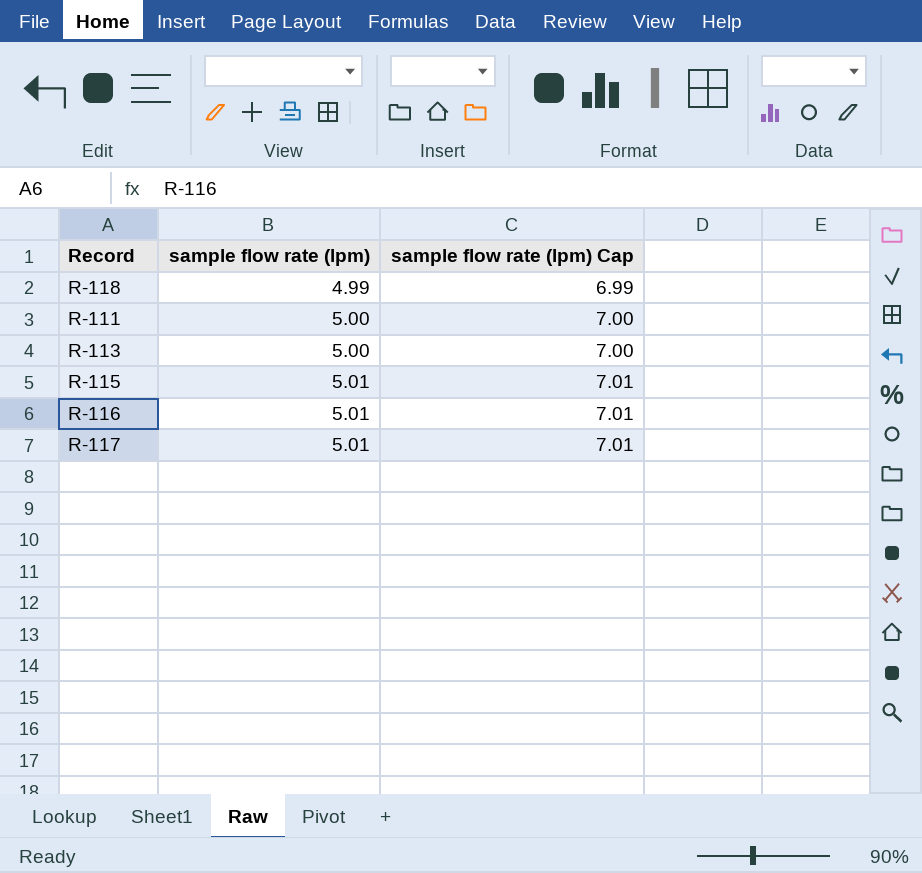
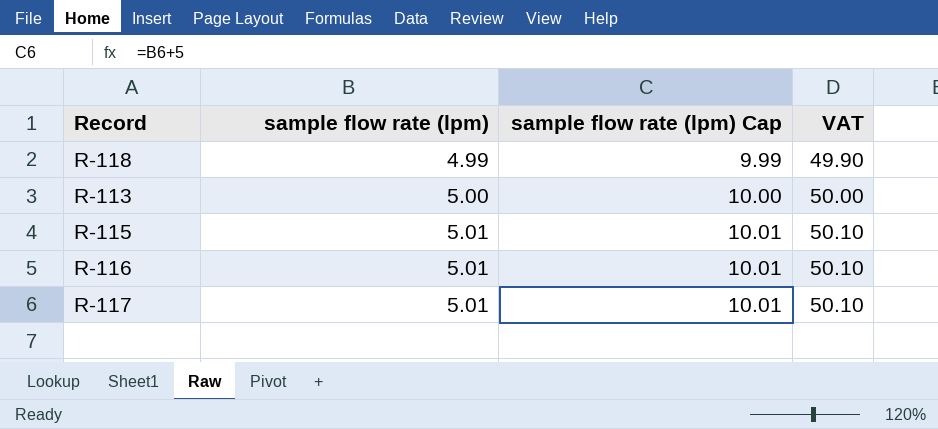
column sample flow rate (lpm) Cap | formula: [sample flow rate (lpm)] + 2 -> [sample flow rate (lpm)] + 5
column VAT | formula: none -> [sample flow rate (lpm)] * 10
row R-111: 5.00 | 7.00 -> none

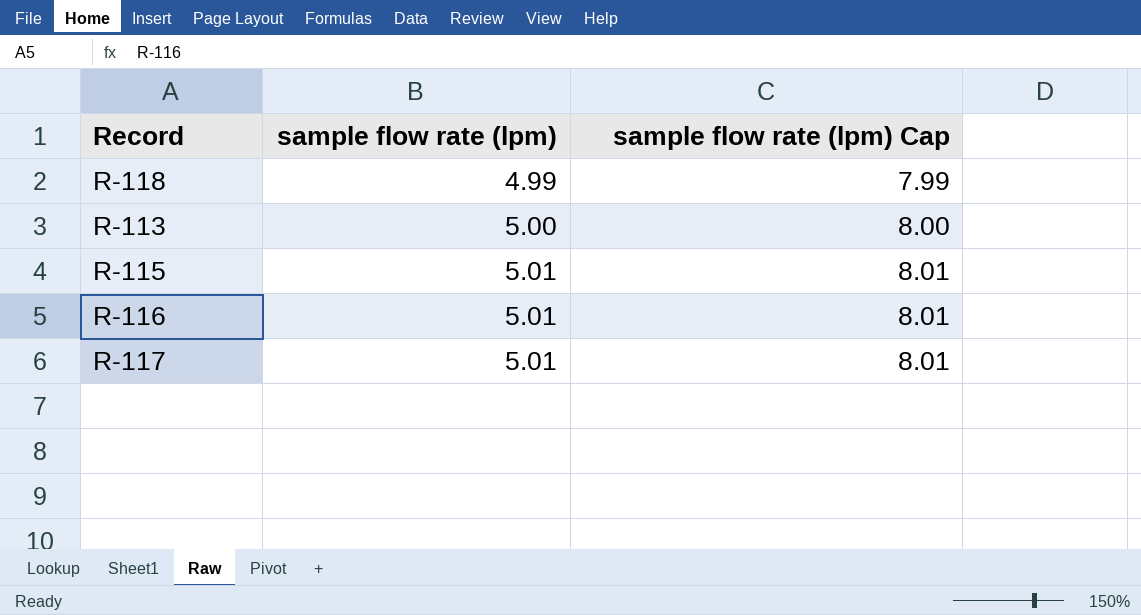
column VAT | formula: [sample flow rate (lpm)] * 10 -> none
column sample flow rate (lpm) Cap | formula: [sample flow rate (lpm)] + 5 -> [sample flow rate (lpm)] + 3

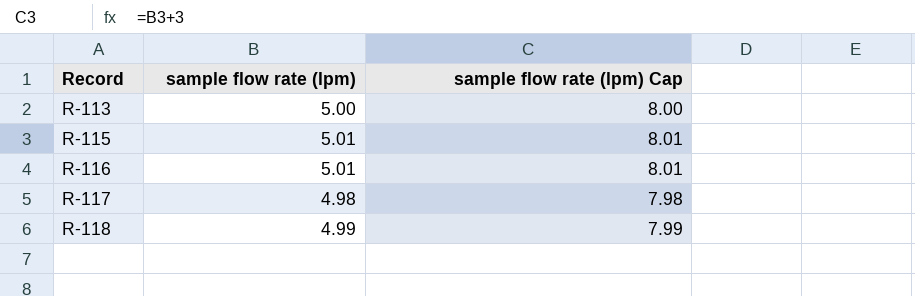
row order: sample flow rate (lpm) ascending -> Record ascending
R-117 | sample flow rate (lpm): 5.01 -> 4.98
R-117 | sample flow rate (lpm) Cap: 8.01 -> 7.98

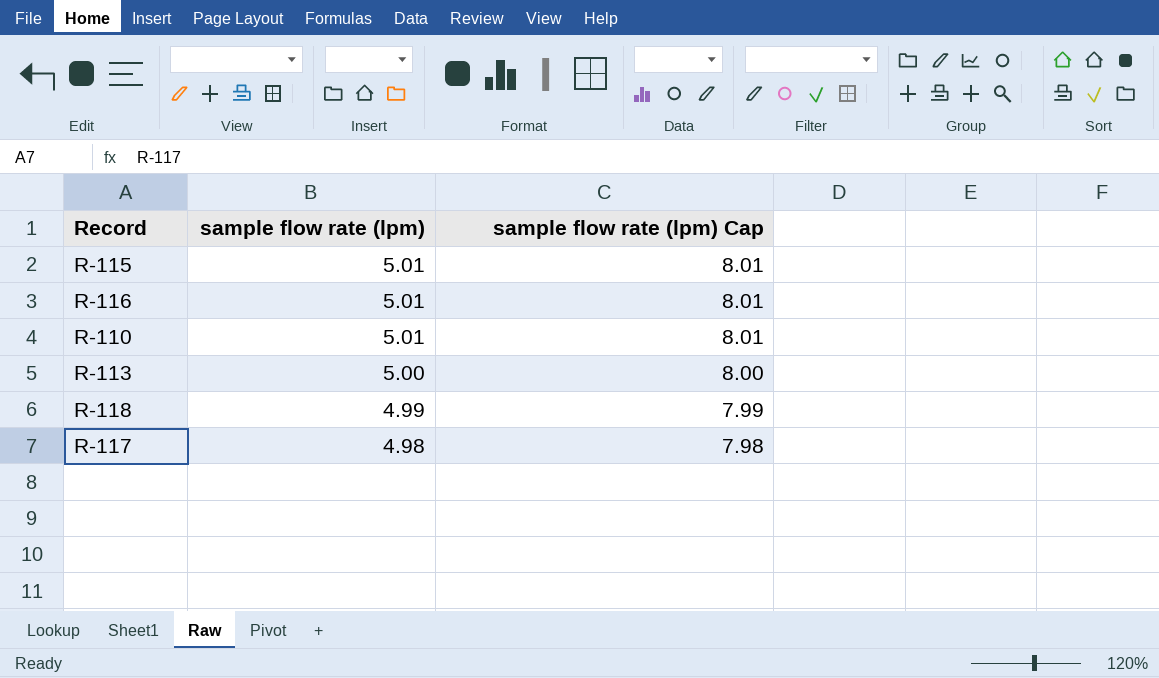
row order: Record ascending -> sample flow rate (lpm) descending
row R-110: none -> 5.01 | 8.01

